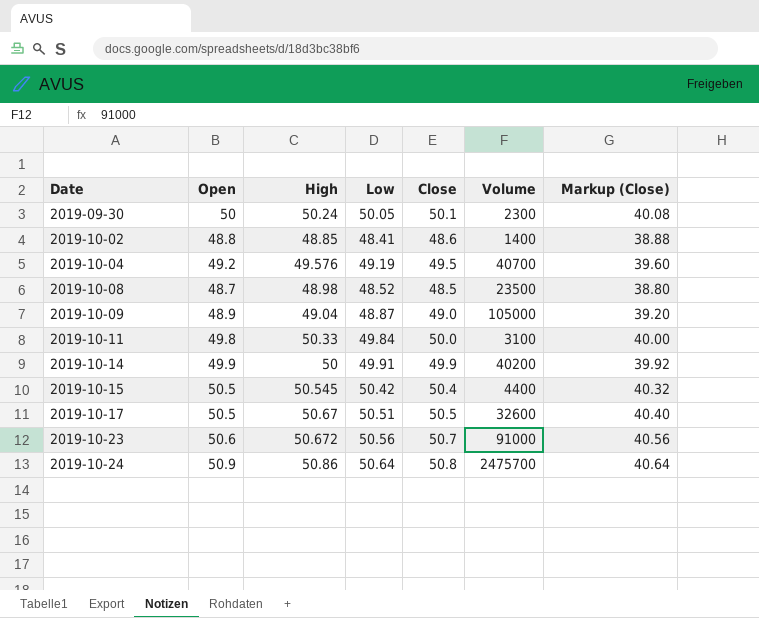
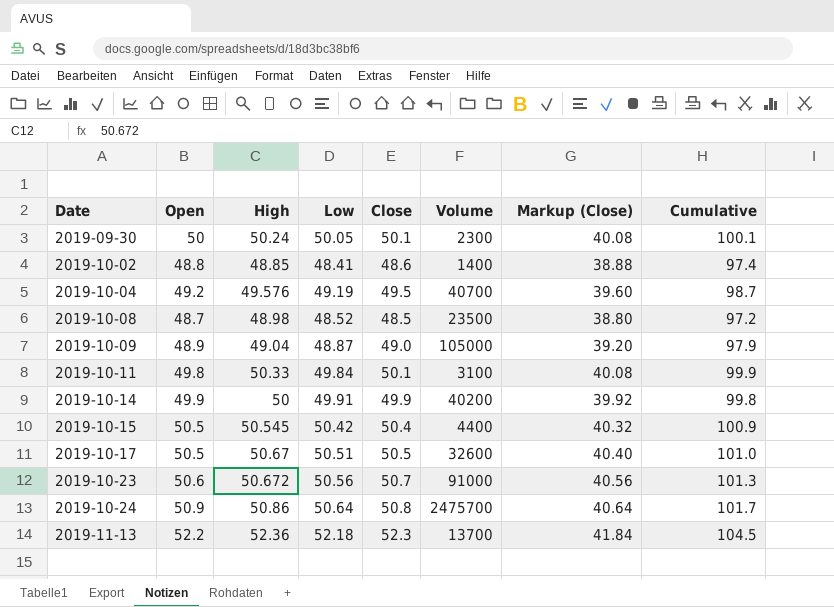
column Cumulative | formula: none -> [Open] + [Close]
2019-10-11 | Close: 50.0 -> 50.1
2019-10-11 | Markup (Close): 40.00 -> 40.08
row 2019-11-13: none -> 52.2 | 52.36 | 52.18 | 52.3 | 13700 | 41.84 | 104.5

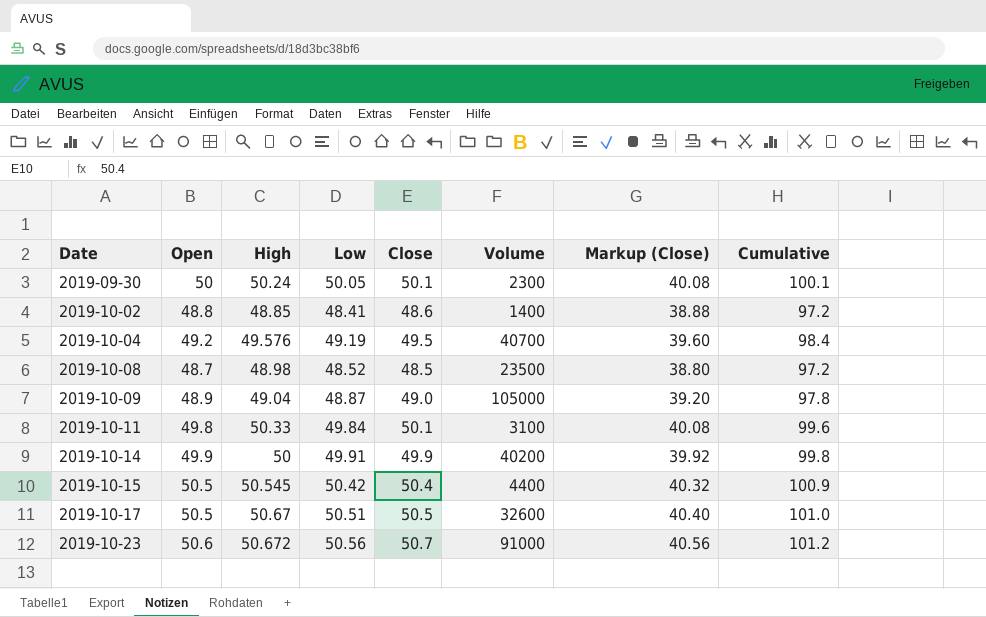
column Cumulative | formula: [Open] + [Close] -> [Open] + [Low]
row 2019-10-24: 50.9 | 50.86 | 50.64 | 50.8 | 2475700 | 40.64 | 101.7 -> none
row 2019-11-13: 52.2 | 52.36 | 52.18 | 52.3 | 13700 | 41.84 | 104.5 -> none

